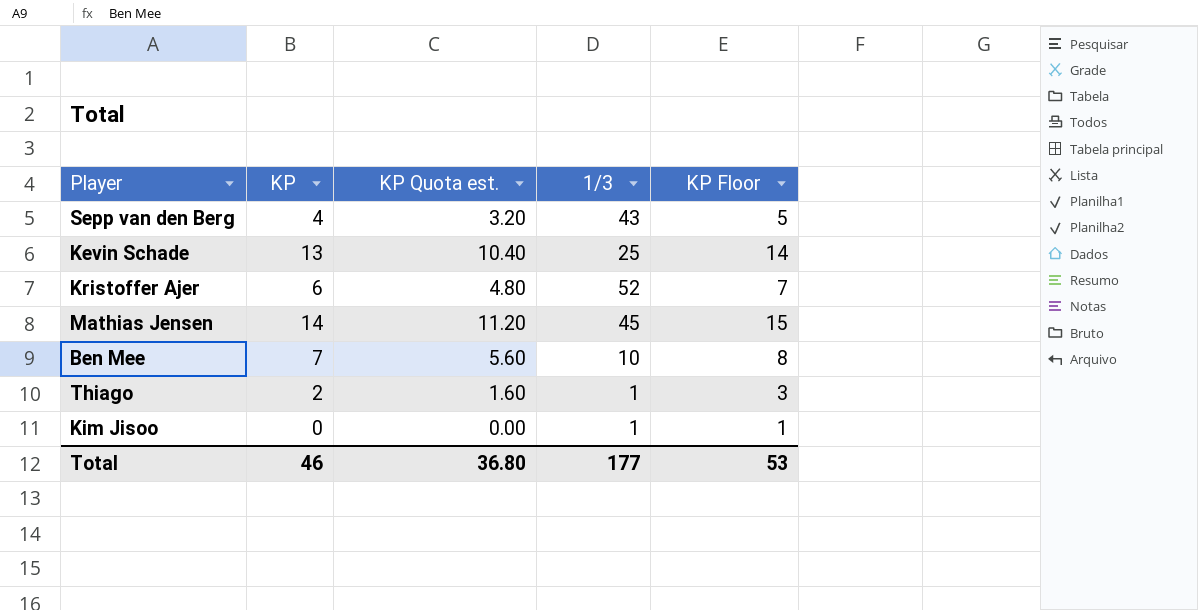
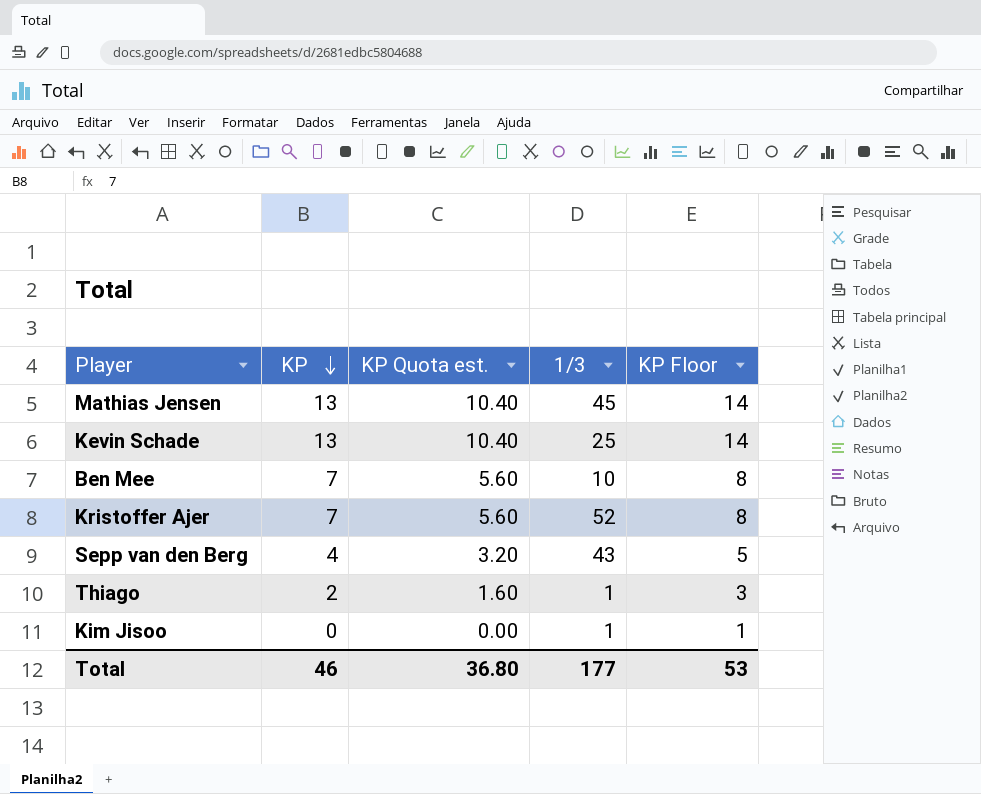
row order: none -> KP descending
Mathias Jensen | KP: 14 -> 13
Mathias Jensen | KP Quota est.: 11.20 -> 10.40
Mathias Jensen | KP Floor: 15 -> 14
Kristoffer Ajer | KP: 6 -> 7
Kristoffer Ajer | KP Quota est.: 4.80 -> 5.60
Kristoffer Ajer | KP Floor: 7 -> 8

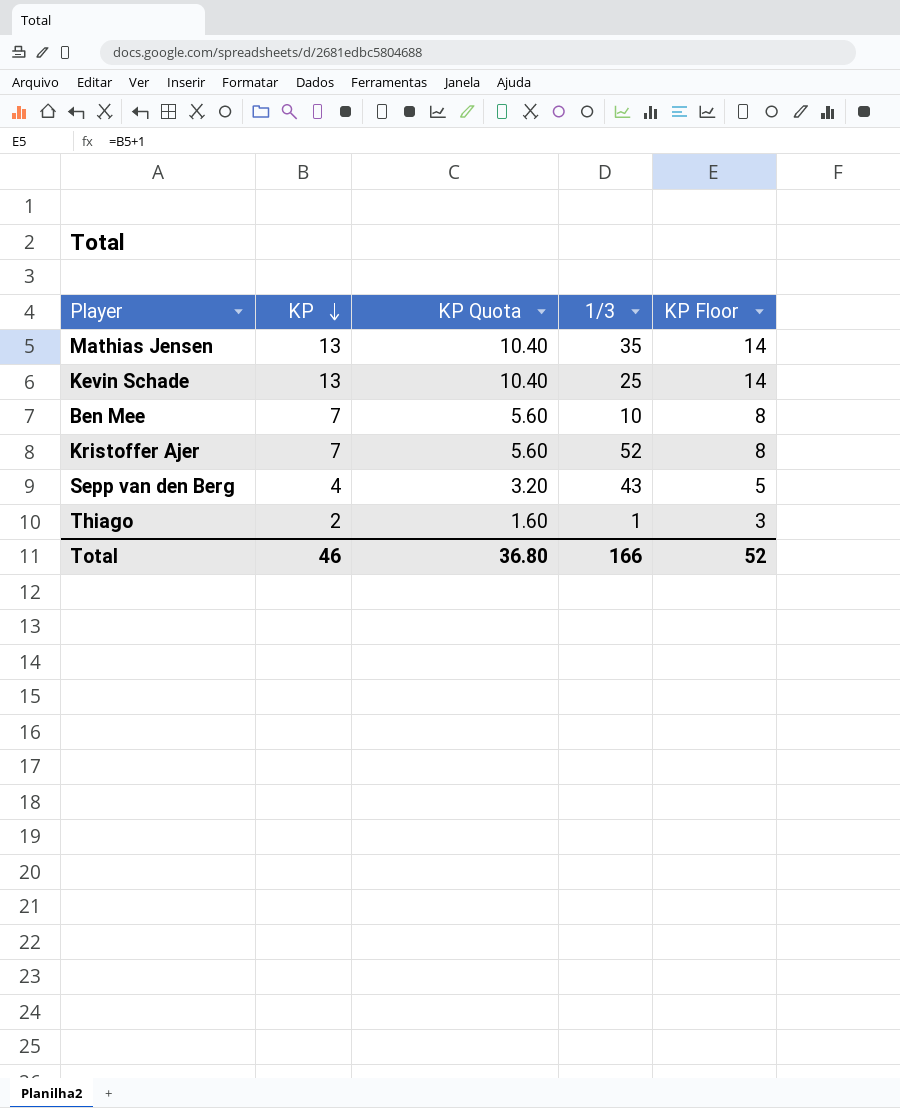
column name: KP Quota est. -> KP Quota
row Kim Jisoo: 0 | 0.00 | 1 | 1 -> none
Mathias Jensen | 1/3: 45 -> 35
Total | 1/3: 177 -> 166
Total | KP Floor: 53 -> 52

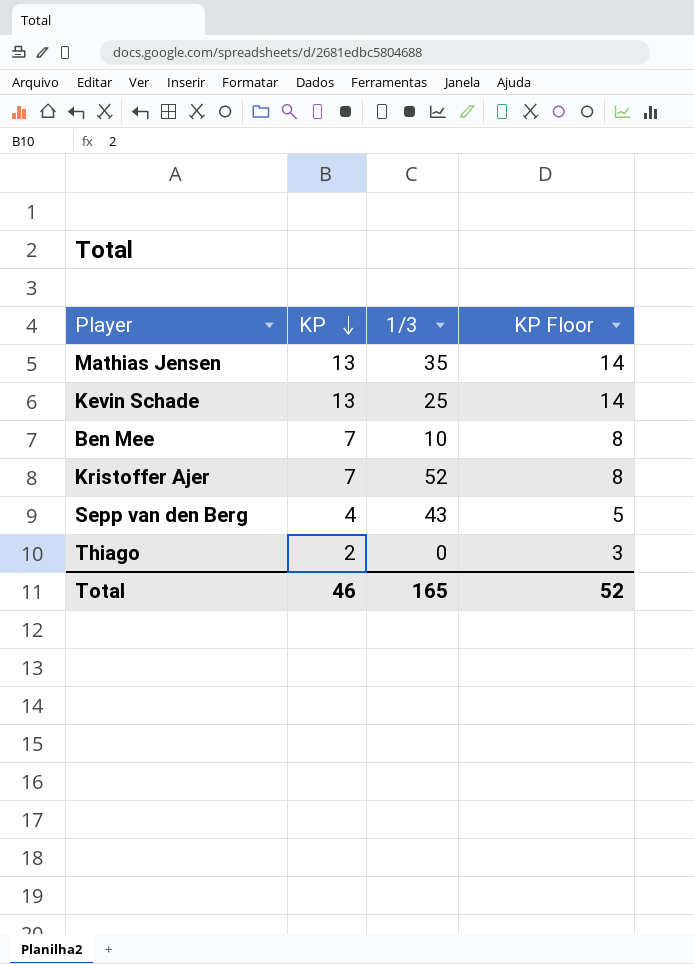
column KP Quota | formula: [KP] * 0.8 -> none
Thiago | 1/3: 1 -> 0
Total | 1/3: 166 -> 165

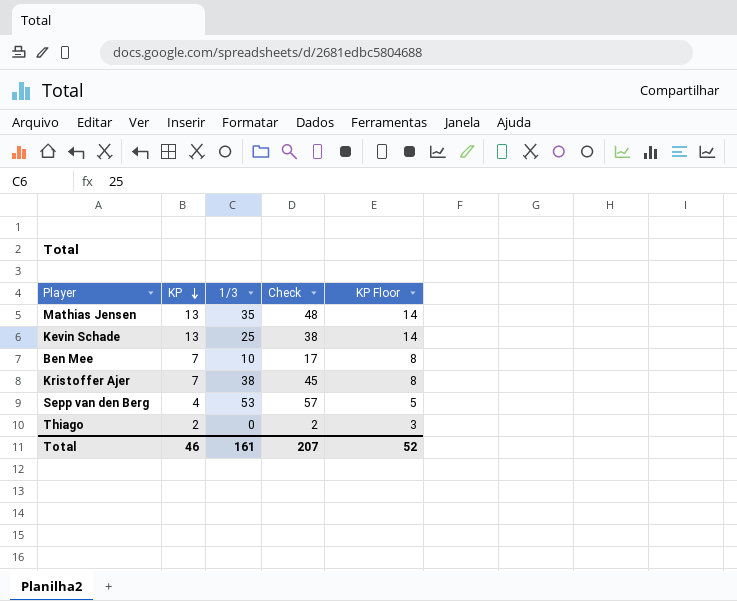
column Check | formula: none -> [KP] + [1/3]
Kristoffer Ajer | 1/3: 52 -> 38
Sepp van den Berg | 1/3: 43 -> 53
Total | 1/3: 165 -> 161

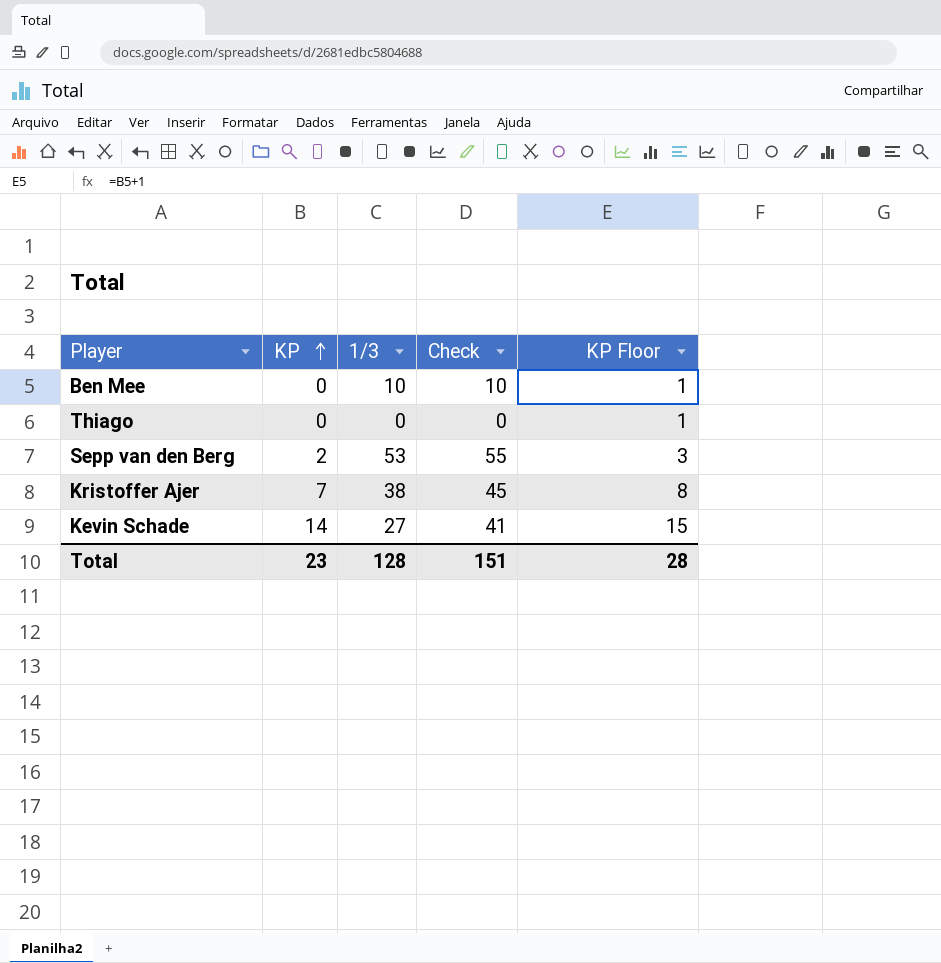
row order: KP descending -> KP ascending
row Mathias Jensen: 13 | 35 | 48 | 14 -> none
Ben Mee | KP: 7 -> 0
Ben Mee | Check: 17 -> 10
Ben Mee | KP Floor: 8 -> 1
Thiago | KP: 2 -> 0
Thiago | Check: 2 -> 0
Thiago | KP Floor: 3 -> 1
Sepp van den Berg | KP: 4 -> 2
Sepp van den Berg | Check: 57 -> 55
Sepp van den Berg | KP Floor: 5 -> 3
Kevin Schade | KP: 13 -> 14
Kevin Schade | 1/3: 25 -> 27
Kevin Schade | Check: 38 -> 41
Kevin Schade | KP Floor: 14 -> 15
Total | KP: 46 -> 23
Total | 1/3: 161 -> 128
Total | Check: 207 -> 151
Total | KP Floor: 52 -> 28

